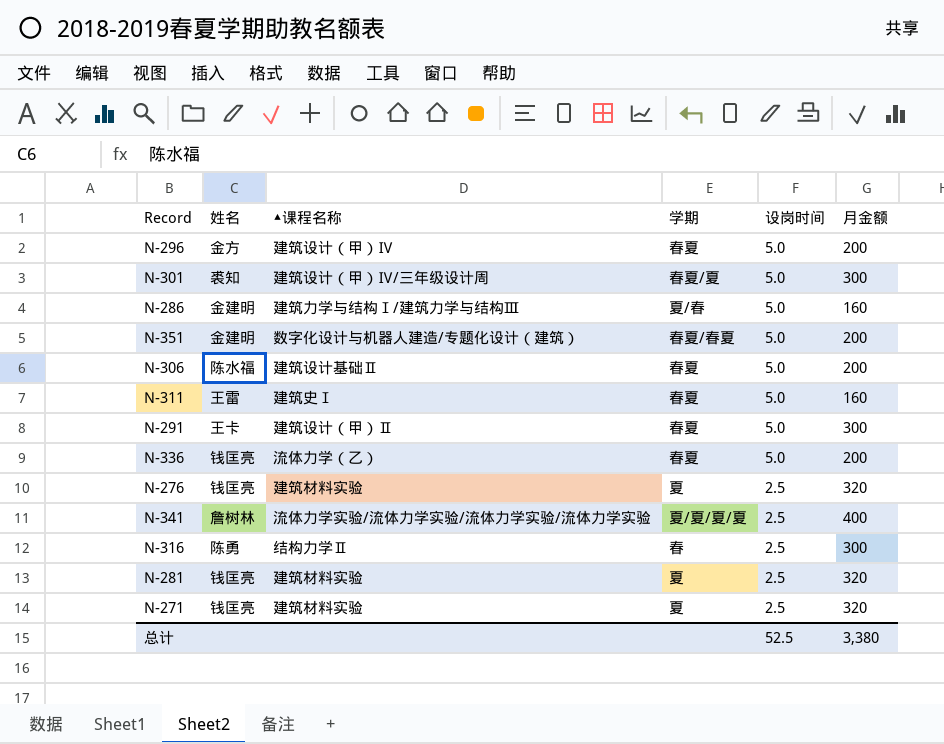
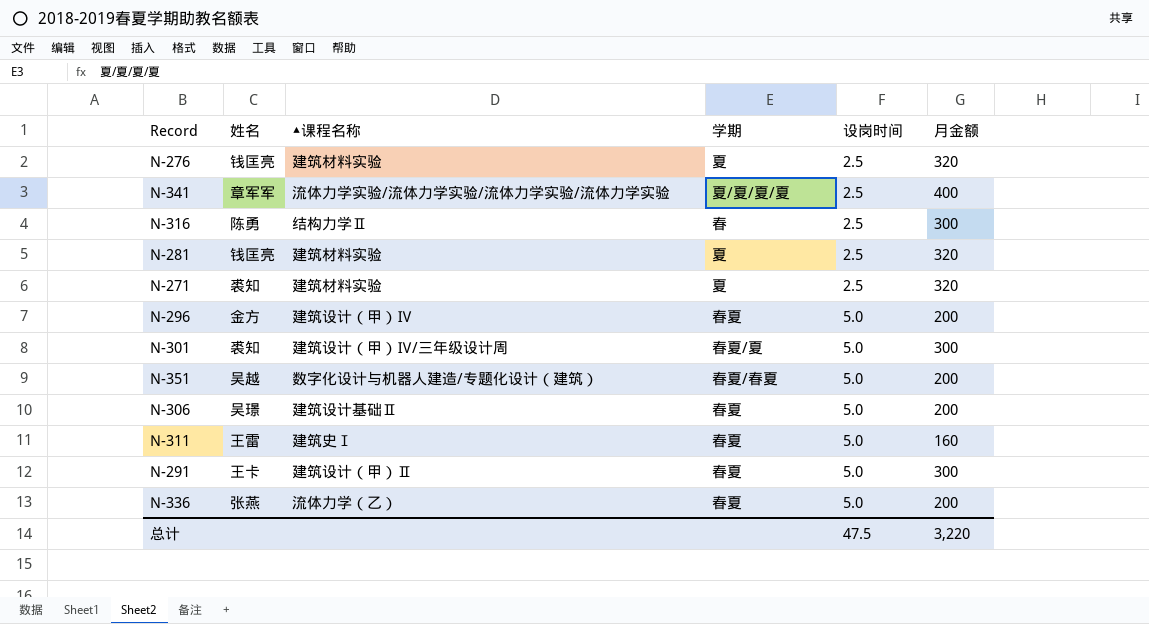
row order: 设岗时间 descending -> 设岗时间 ascending
row N-286: 金建明 | 建筑力学与结构Ⅰ/建筑力学与结构Ⅲ | 夏/春 | 5.0 | 160 -> none
N-341 | 姓名: 詹树林 -> 章军军
N-271 | 姓名: 钱匡亮 -> 裘知
N-351 | 姓名: 金建明 -> 吴越
N-306 | 姓名: 陈水福 -> 吴璟
N-336 | 姓名: 钱匡亮 -> 张燕
总计 | 设岗时间: 52.5 -> 47.5
总计 | 月金额: 3,380 -> 3,220

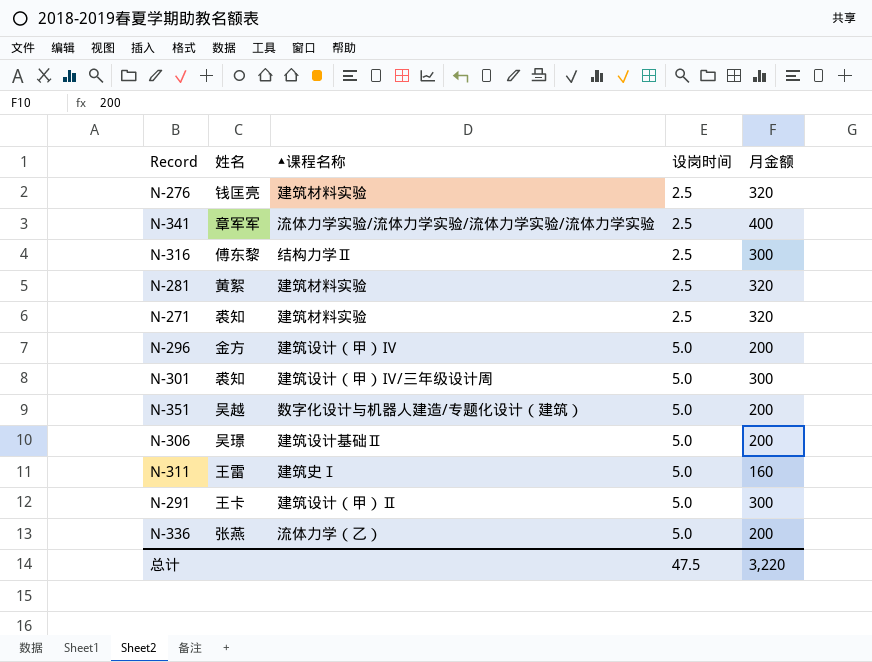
column 学期 | position: 4 -> none
N-316 | 姓名: 陈勇 -> 傅东黎
N-281 | 姓名: 钱匡亮 -> 黄絮

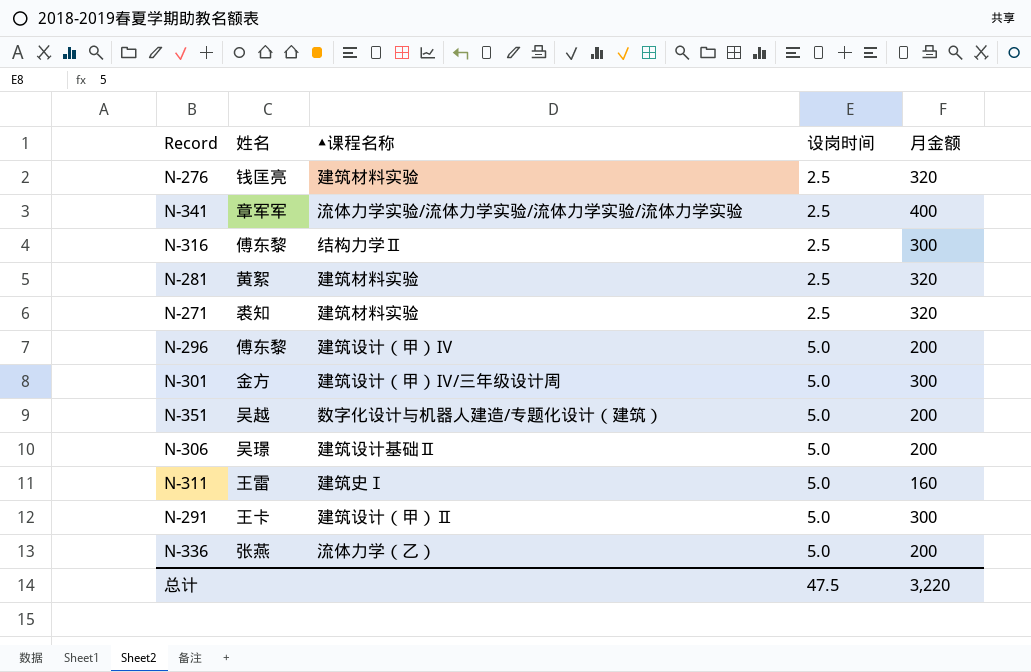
N-296 | 姓名: 金方 -> 傅东黎
N-301 | 姓名: 裘知 -> 金方

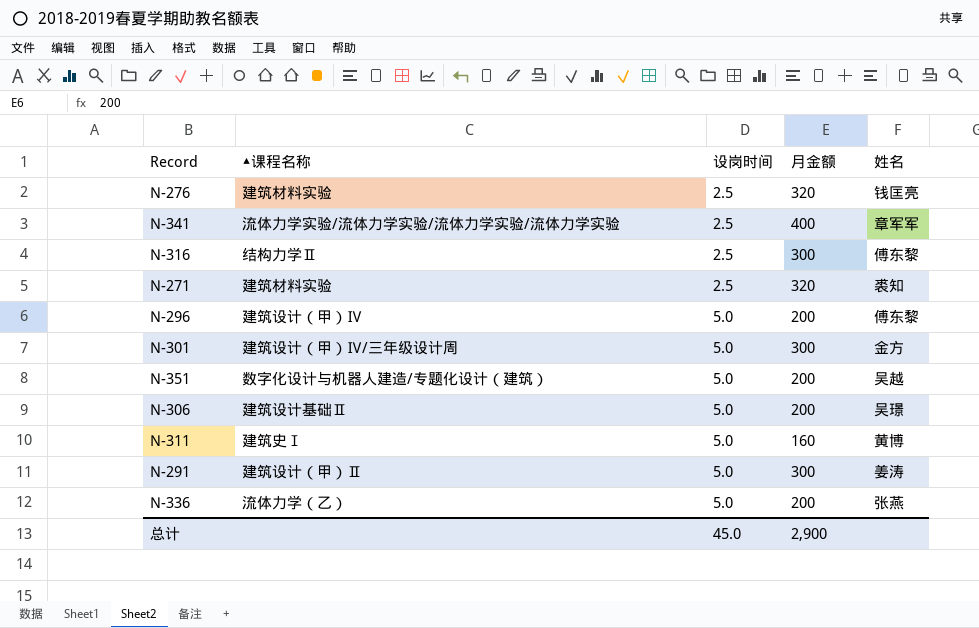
column 姓名 | position: 2 -> 5
row N-281: 黄絮 | 建筑材料实验 | 2.5 | 320 -> none
N-311 | 姓名: 王雷 -> 黄博
N-291 | 姓名: 王卡 -> 姜涛
总计 | 设岗时间: 47.5 -> 45.0
总计 | 月金额: 3,220 -> 2,900

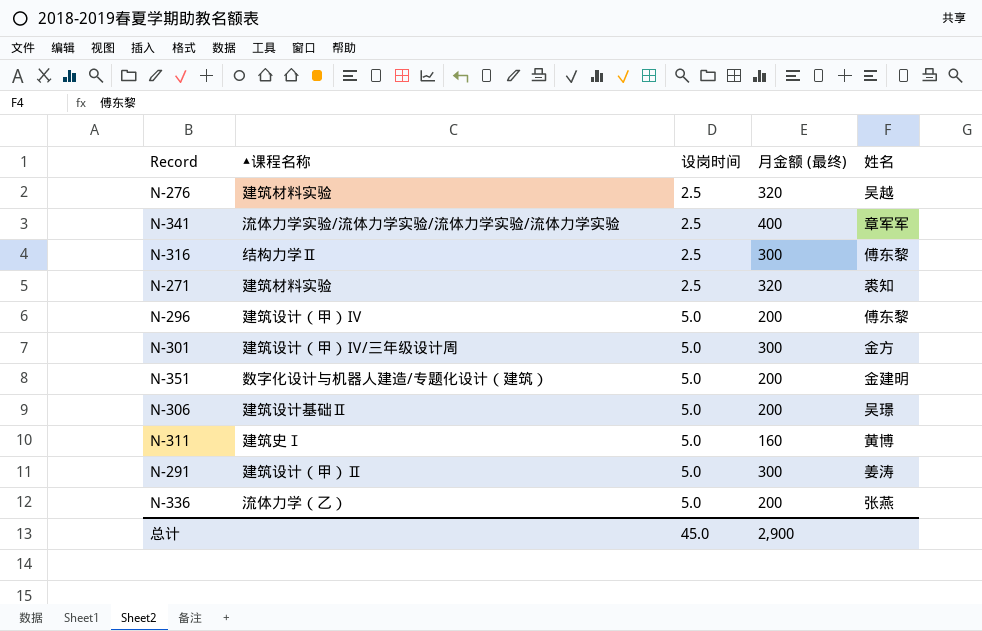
column name: 月金额 -> 月金额 (最终)
N-276 | 姓名: 钱匡亮 -> 吴越
N-351 | 姓名: 吴越 -> 金建明

